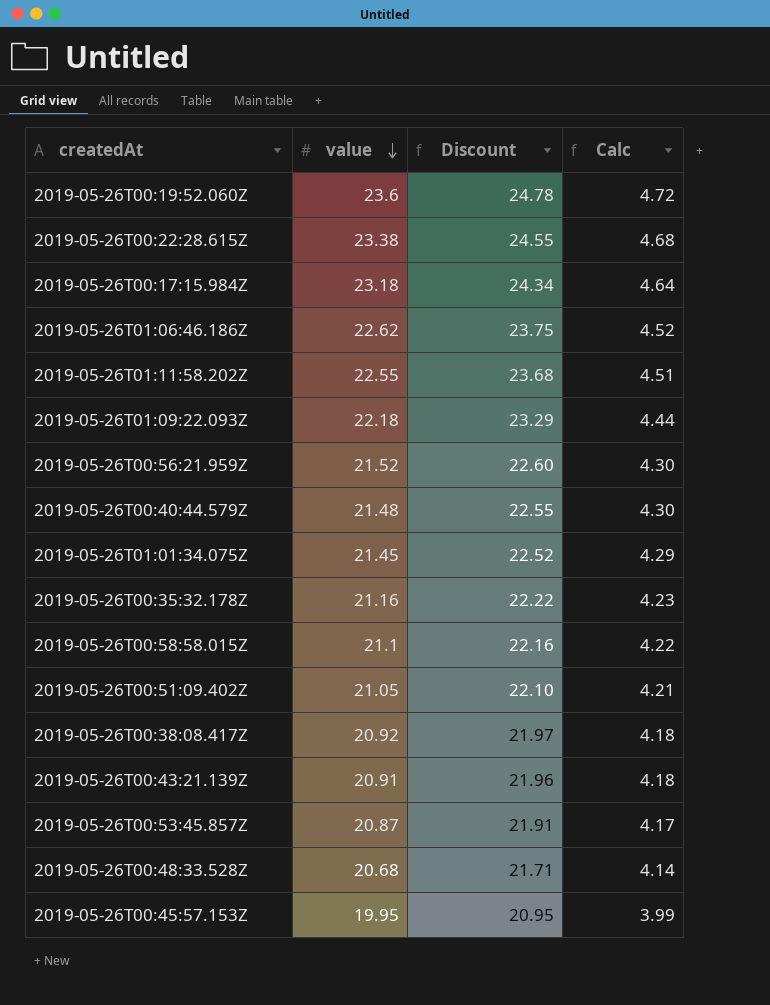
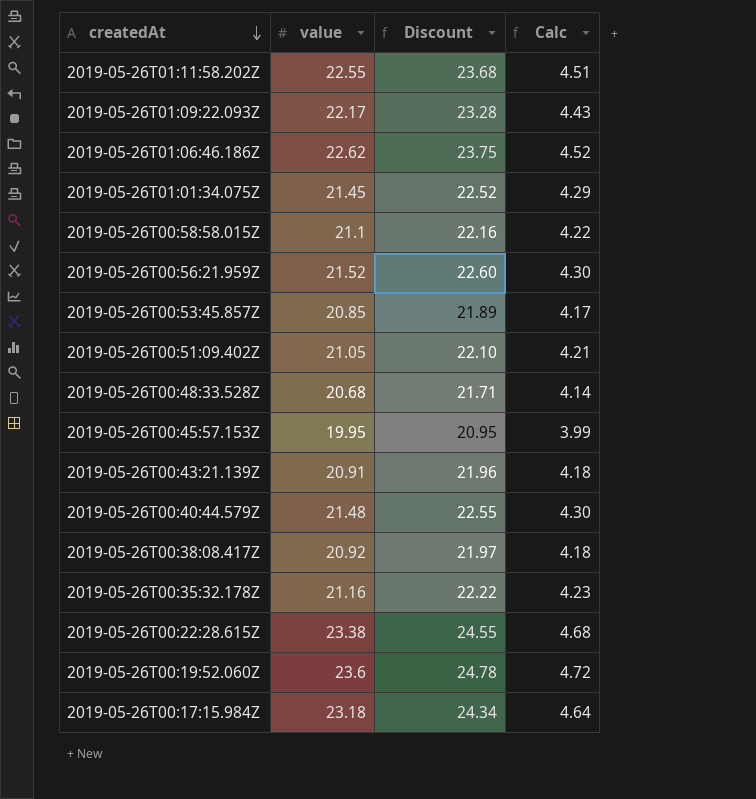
row order: value descending -> createdAt descending
2019-05-26T01:09:22.093Z | value: 22.18 -> 22.17
2019-05-26T01:09:22.093Z | Discount: 23.29 -> 23.28
2019-05-26T01:09:22.093Z | Calc: 4.44 -> 4.43
2019-05-26T00:53:45.857Z | value: 20.87 -> 20.85
2019-05-26T00:53:45.857Z | Discount: 21.91 -> 21.89

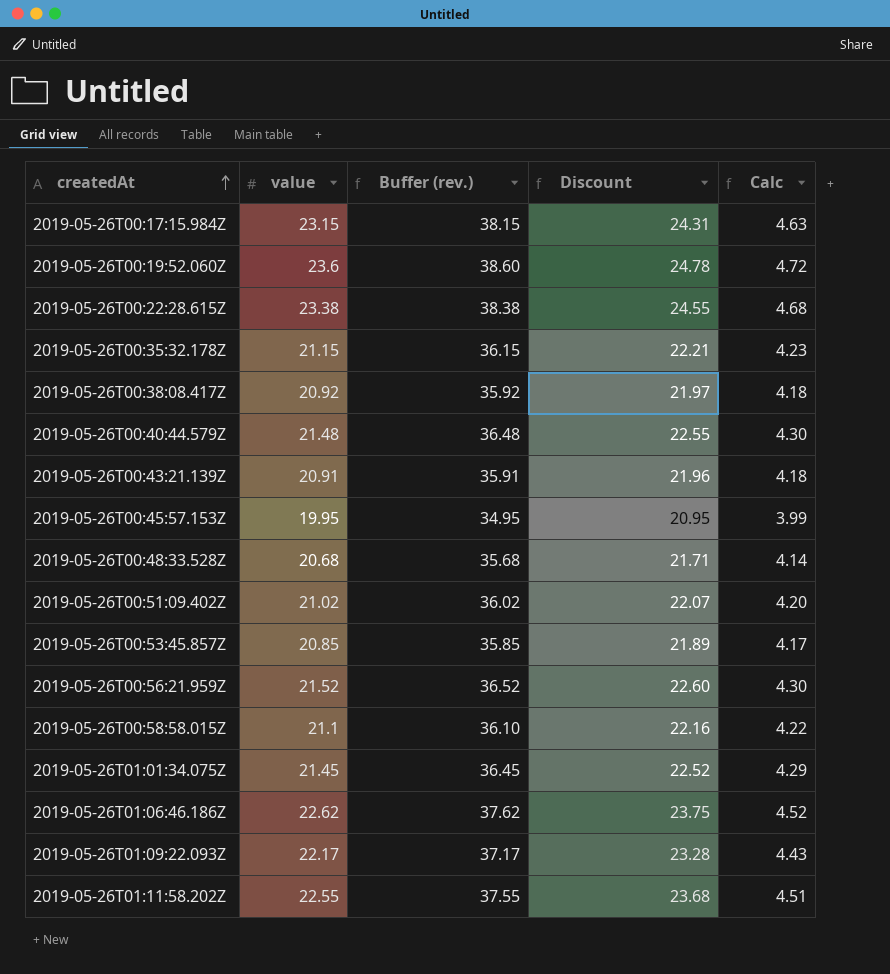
row order: createdAt descending -> createdAt ascending
column Buffer (rev.) | formula: none -> [value] + 15
2019-05-26T00:17:15.984Z | value: 23.18 -> 23.15
2019-05-26T00:17:15.984Z | Discount: 24.34 -> 24.31
2019-05-26T00:17:15.984Z | Calc: 4.64 -> 4.63
2019-05-26T00:35:32.178Z | value: 21.16 -> 21.15
2019-05-26T00:35:32.178Z | Discount: 22.22 -> 22.21
2019-05-26T00:51:09.402Z | value: 21.05 -> 21.02
2019-05-26T00:51:09.402Z | Discount: 22.10 -> 22.07
2019-05-26T00:51:09.402Z | Calc: 4.21 -> 4.20

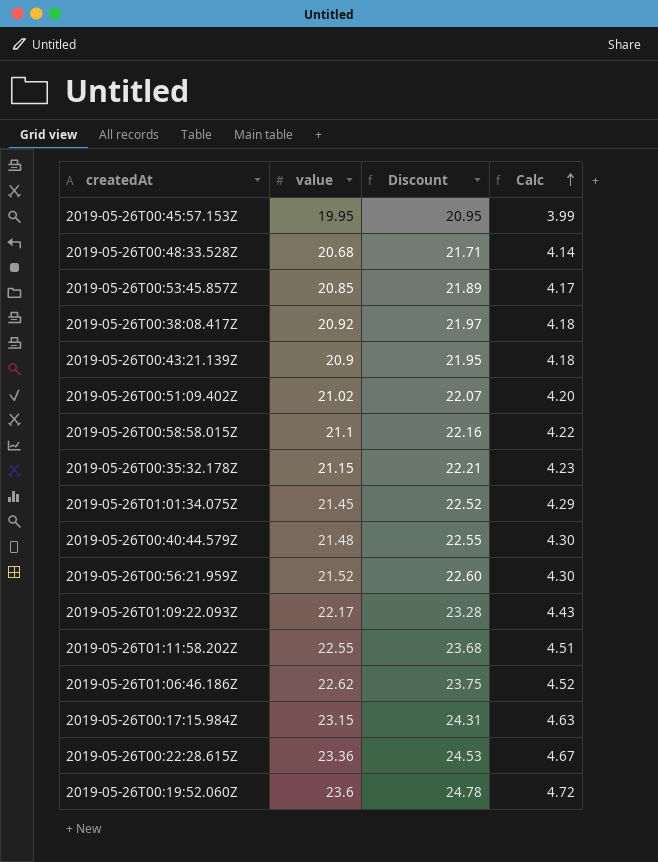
row order: createdAt ascending -> Calc ascending
column Buffer (rev.) | formula: [value] + 15 -> none
2019-05-26T00:43:21.139Z | value: 20.91 -> 20.9
2019-05-26T00:43:21.139Z | Discount: 21.96 -> 21.95
2019-05-26T00:22:28.615Z | value: 23.38 -> 23.36
2019-05-26T00:22:28.615Z | Discount: 24.55 -> 24.53
2019-05-26T00:22:28.615Z | Calc: 4.68 -> 4.67

